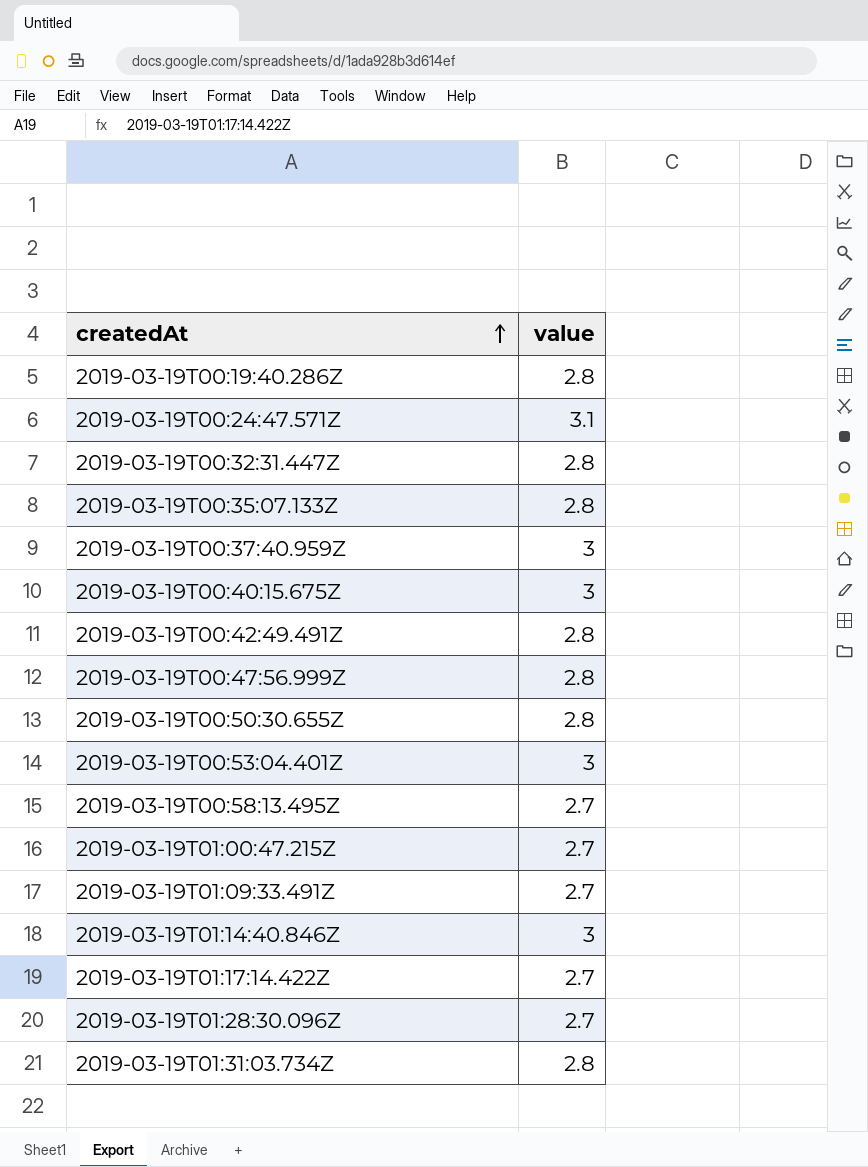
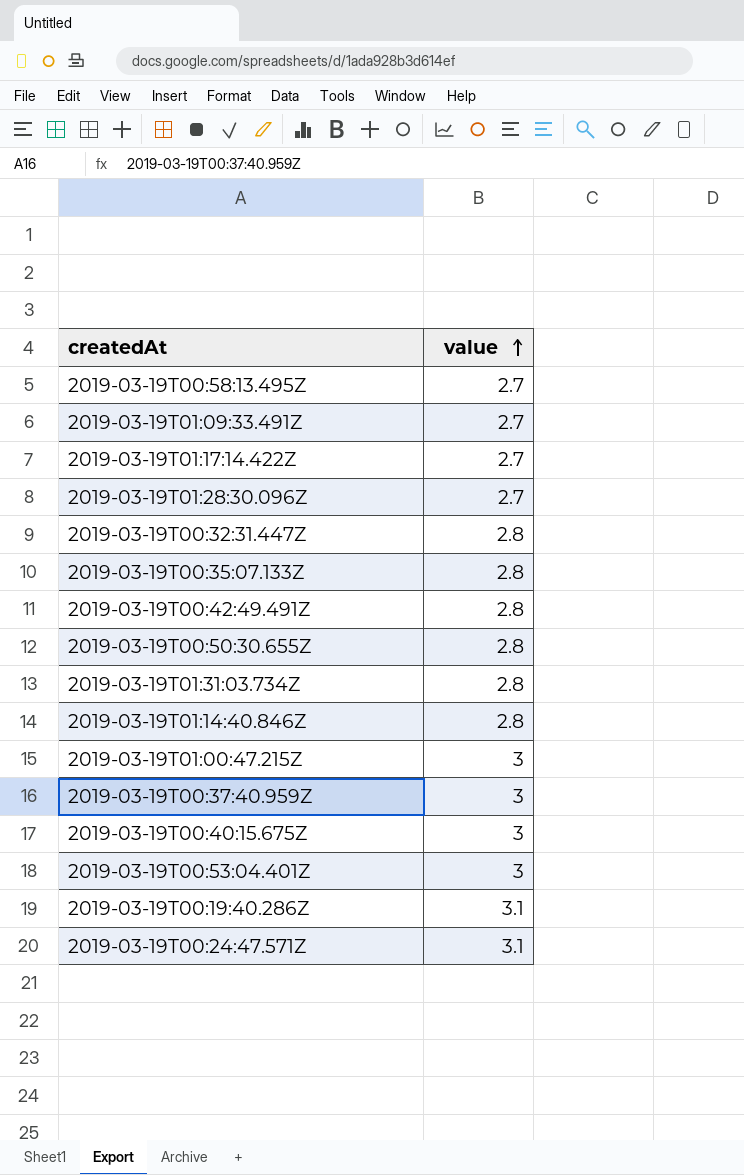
row order: createdAt ascending -> value ascending
row 2019-03-19T00:47:56.999Z: 2.8 -> none
2019-03-19T01:14:40.846Z | value: 3 -> 2.8
2019-03-19T01:00:47.215Z | value: 2.7 -> 3
2019-03-19T00:19:40.286Z | value: 2.8 -> 3.1

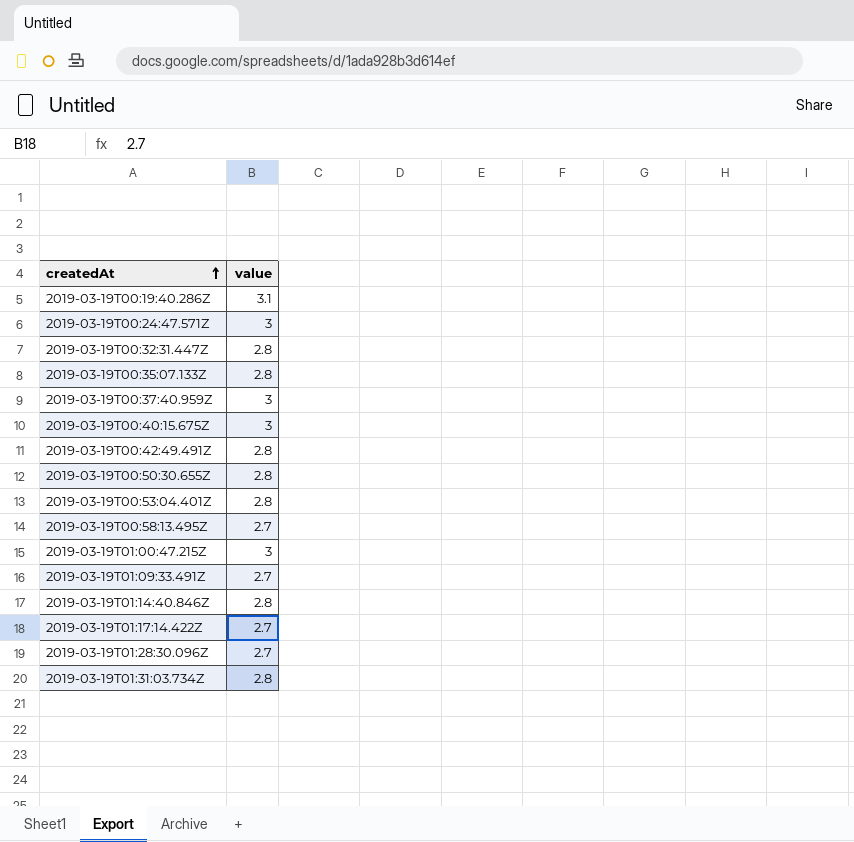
row order: value ascending -> createdAt ascending
2019-03-19T00:24:47.571Z | value: 3.1 -> 3
2019-03-19T00:53:04.401Z | value: 3 -> 2.8

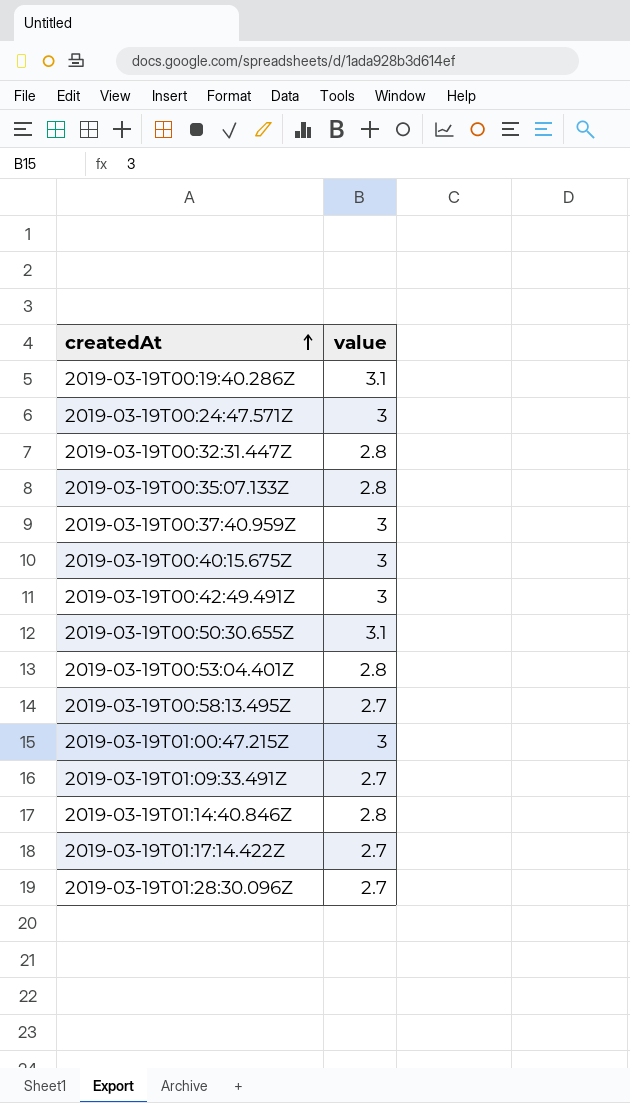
row 2019-03-19T01:31:03.734Z: 2.8 -> none
2019-03-19T00:42:49.491Z | value: 2.8 -> 3
2019-03-19T00:50:30.655Z | value: 2.8 -> 3.1

